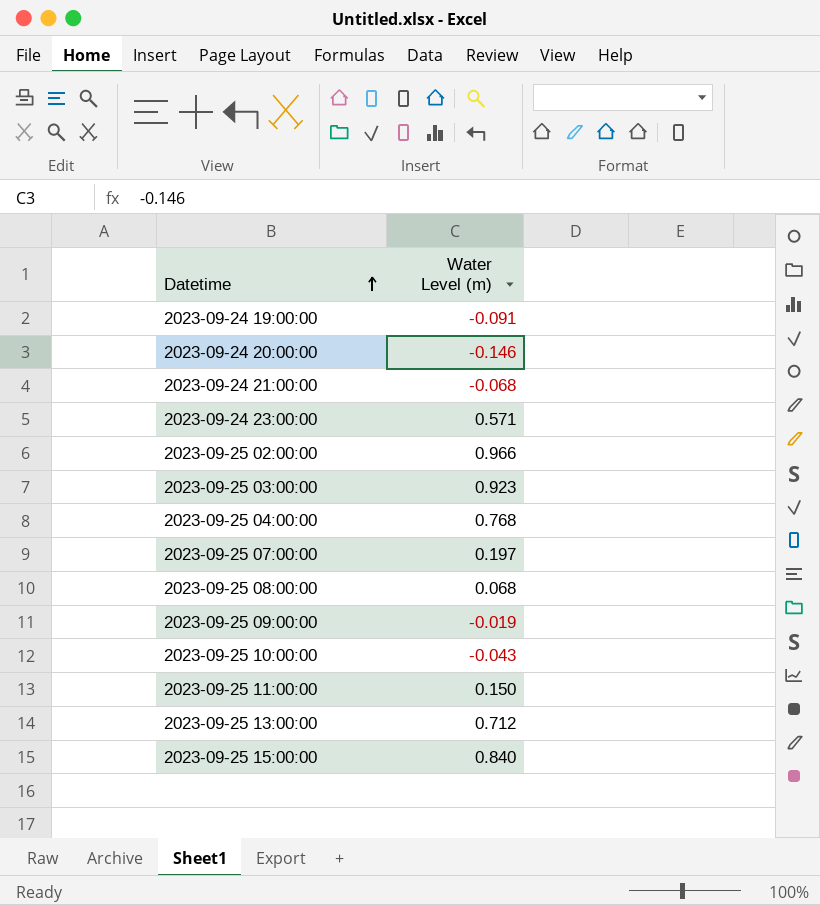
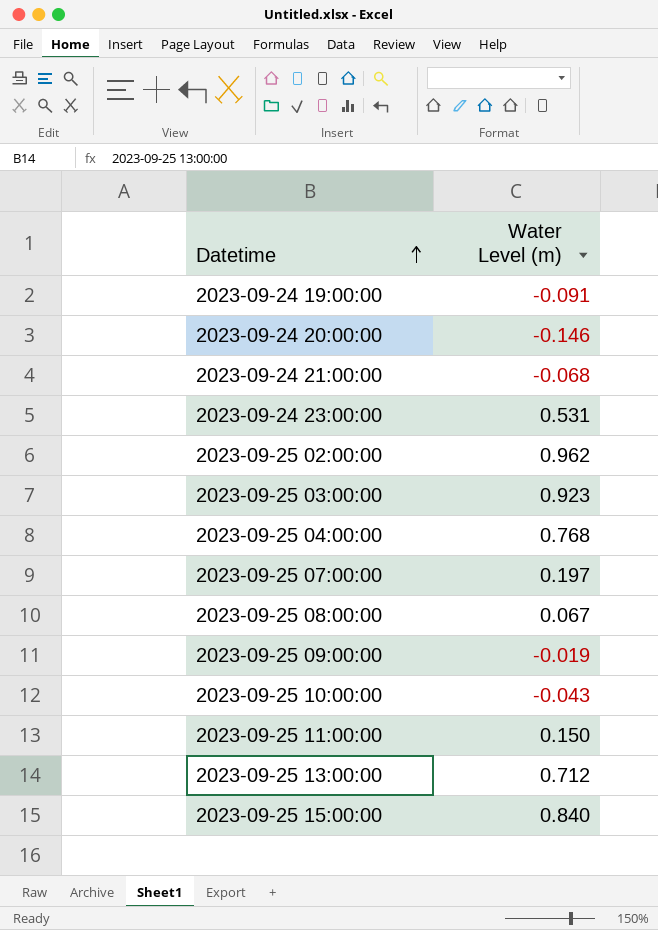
2023-09-24 23:00:00 | Water Level (m): 0.571 -> 0.531
2023-09-25 02:00:00 | Water Level (m): 0.966 -> 0.962
2023-09-25 08:00:00 | Water Level (m): 0.068 -> 0.067

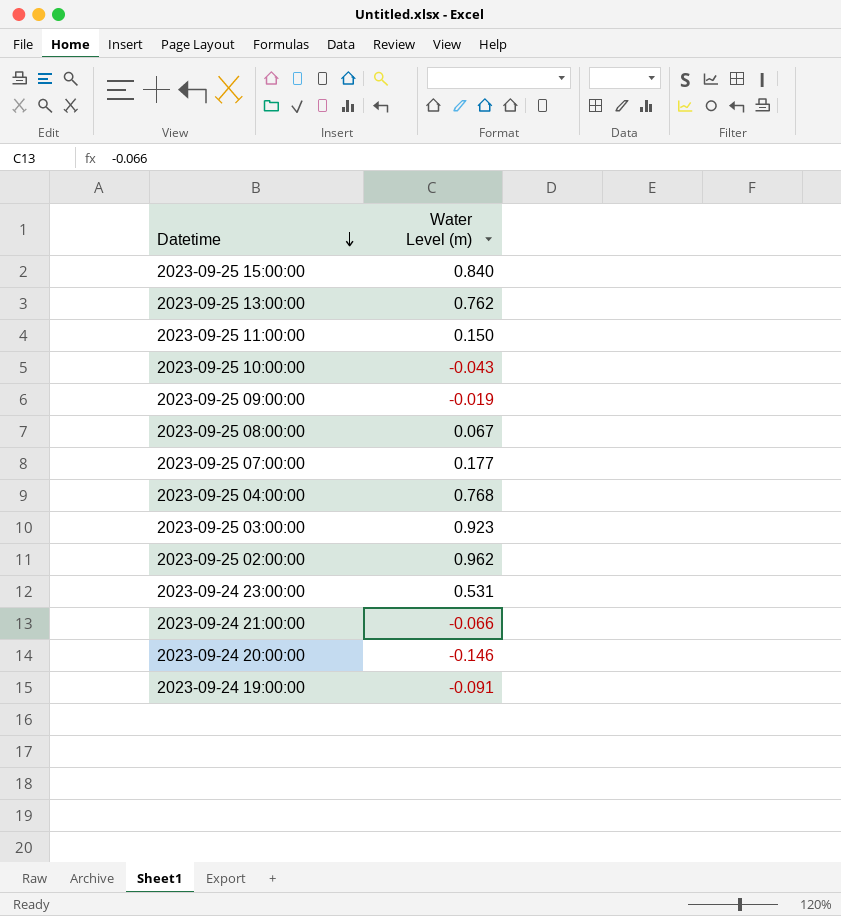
row order: Datetime ascending -> Datetime descending
2023-09-25 13:00:00 | Water Level (m): 0.712 -> 0.762
2023-09-25 07:00:00 | Water Level (m): 0.197 -> 0.177
2023-09-24 21:00:00 | Water Level (m): -0.068 -> -0.066

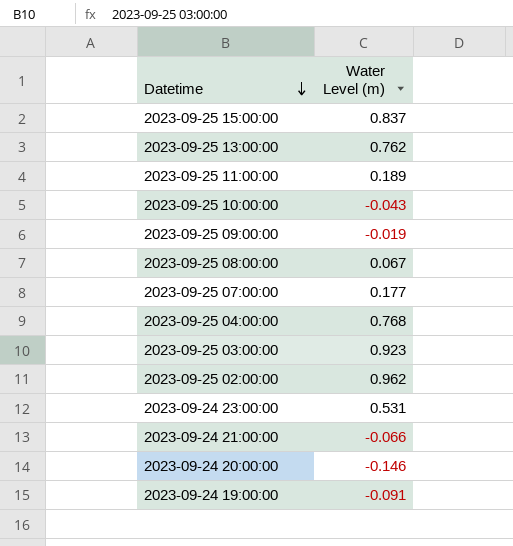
2023-09-25 15:00:00 | Water Level (m): 0.840 -> 0.837
2023-09-25 11:00:00 | Water Level (m): 0.150 -> 0.189

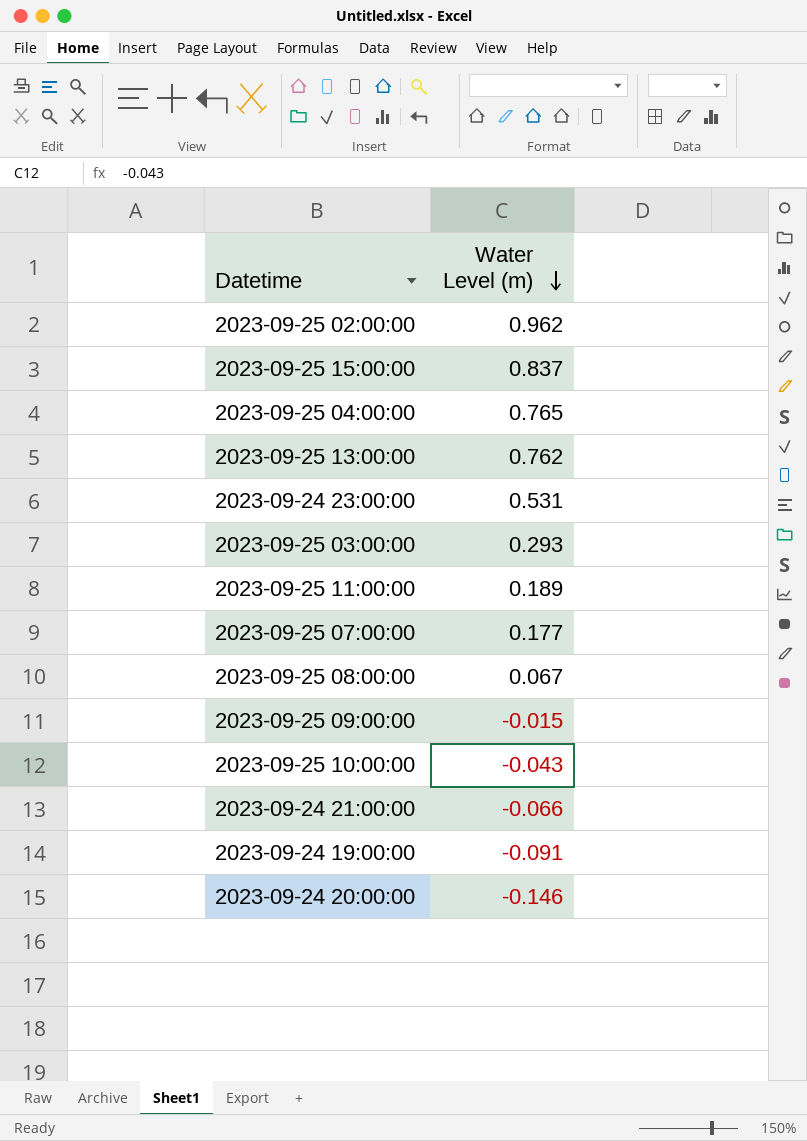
row order: Datetime descending -> Water Level (m) descending
2023-09-25 04:00:00 | Water Level (m): 0.768 -> 0.765
2023-09-25 03:00:00 | Water Level (m): 0.923 -> 0.293
2023-09-25 09:00:00 | Water Level (m): -0.019 -> -0.015

